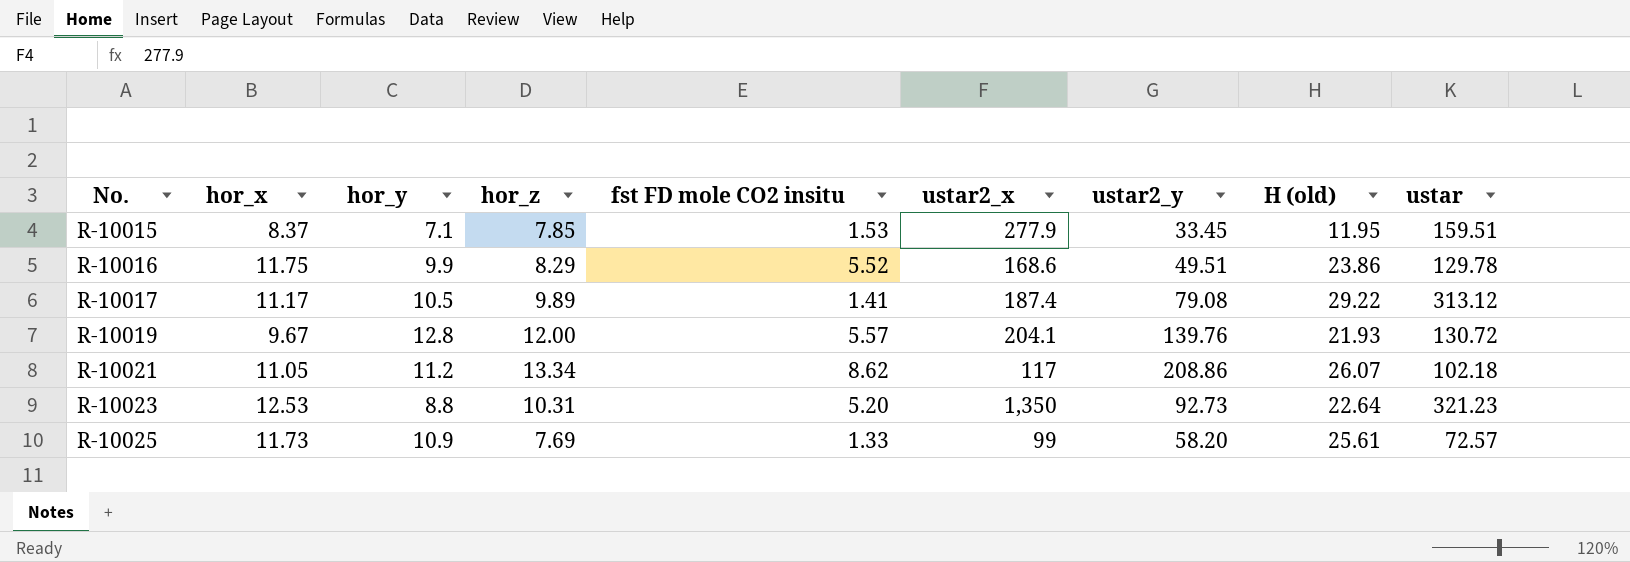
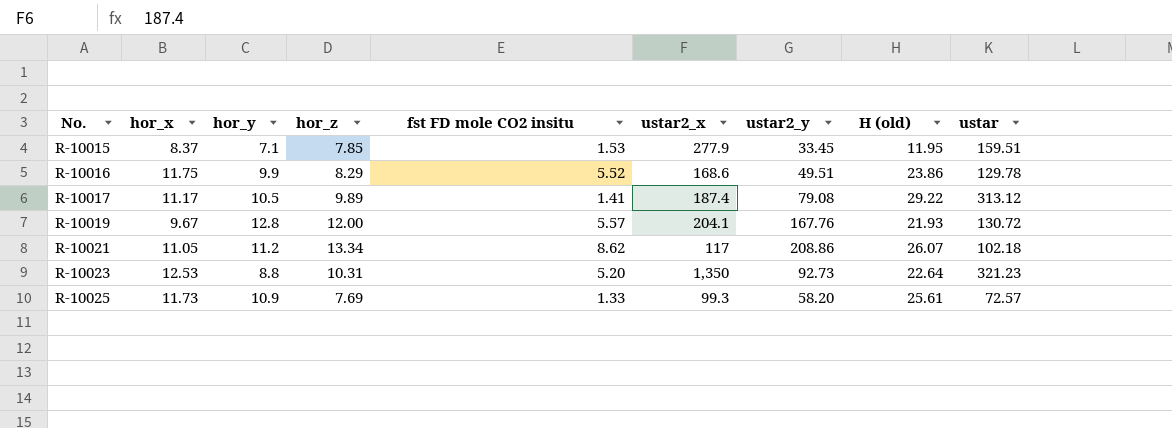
R-10019 | ustar2_y: 139.76 -> 167.76
R-10025 | ustar2_x: 99 -> 99.3

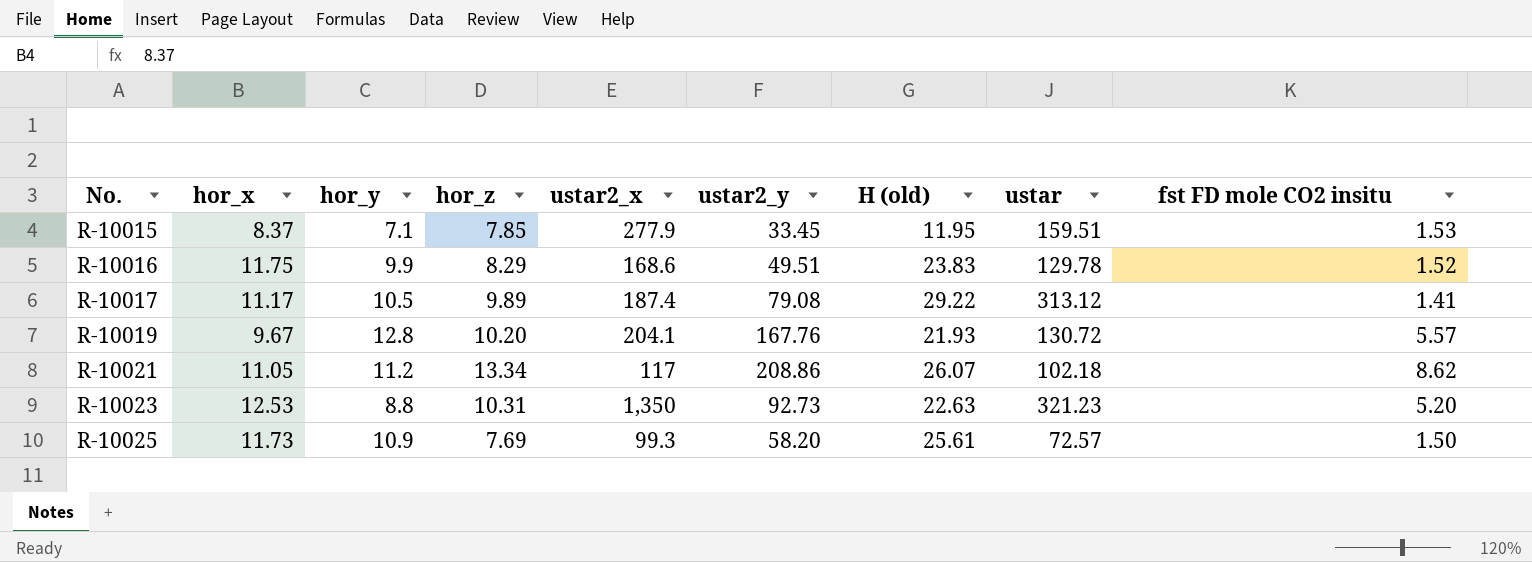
column fst FD mole CO2 insitu | position: 5 -> 9
R-10016 | H (old): 23.86 -> 23.83
R-10016 | fst FD mole CO2 insitu: 5.52 -> 1.52
R-10019 | hor_z: 12.00 -> 10.20
R-10023 | H (old): 22.64 -> 22.63
R-10025 | fst FD mole CO2 insitu: 1.33 -> 1.50

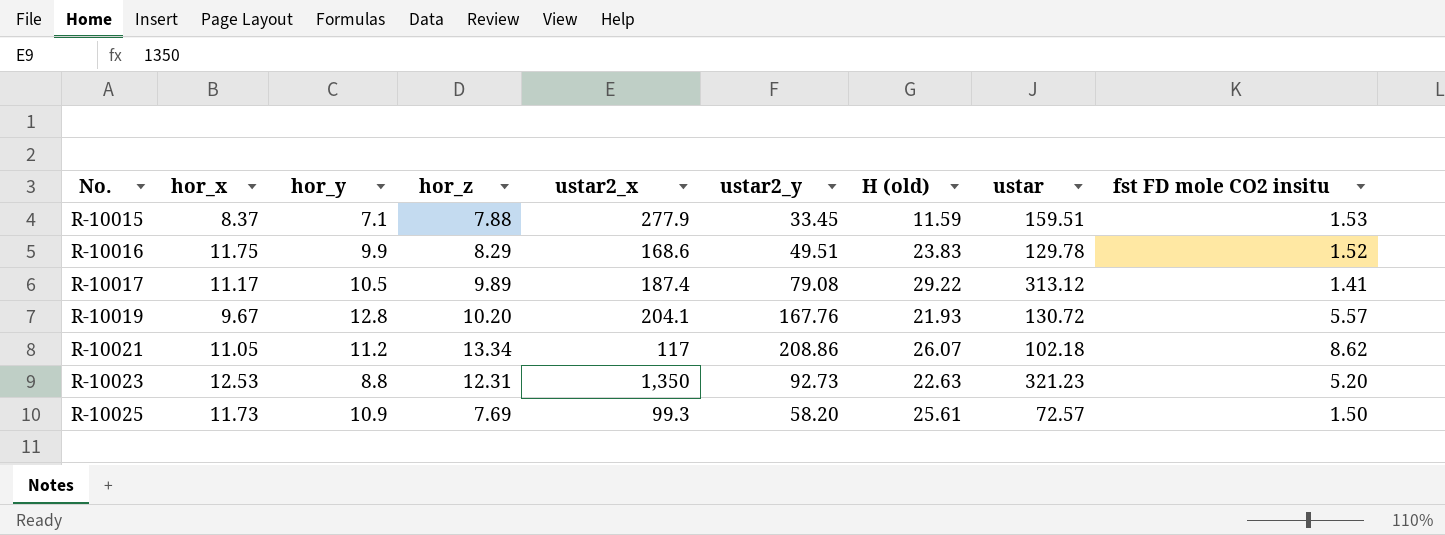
R-10015 | hor_z: 7.85 -> 7.88
R-10015 | H (old): 11.95 -> 11.59
R-10023 | hor_z: 10.31 -> 12.31

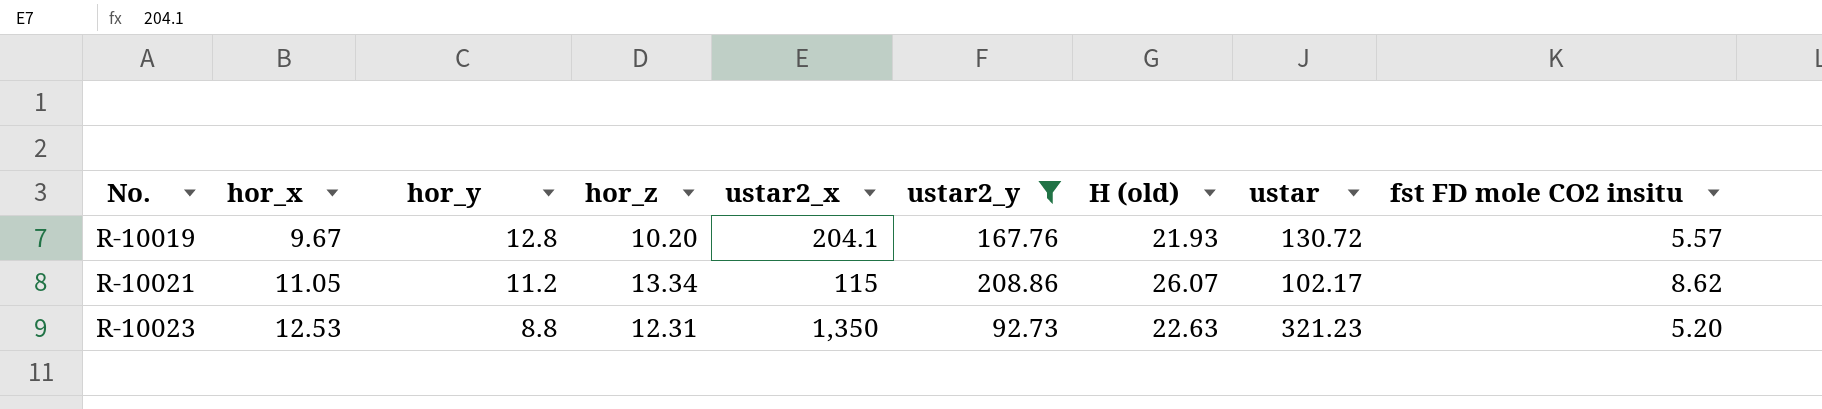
filter: none -> ustar2_y >= 92.73
R-10021 | ustar2_x: 117 -> 115
R-10021 | ustar: 102.18 -> 102.17

